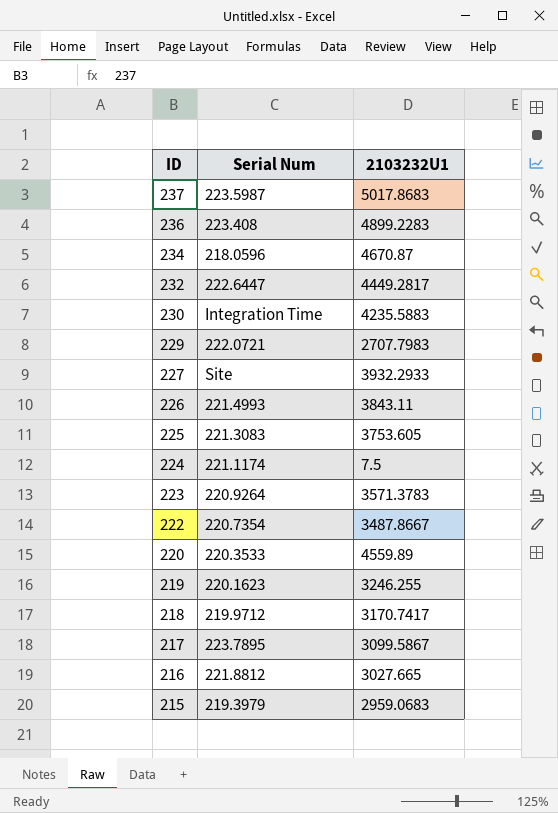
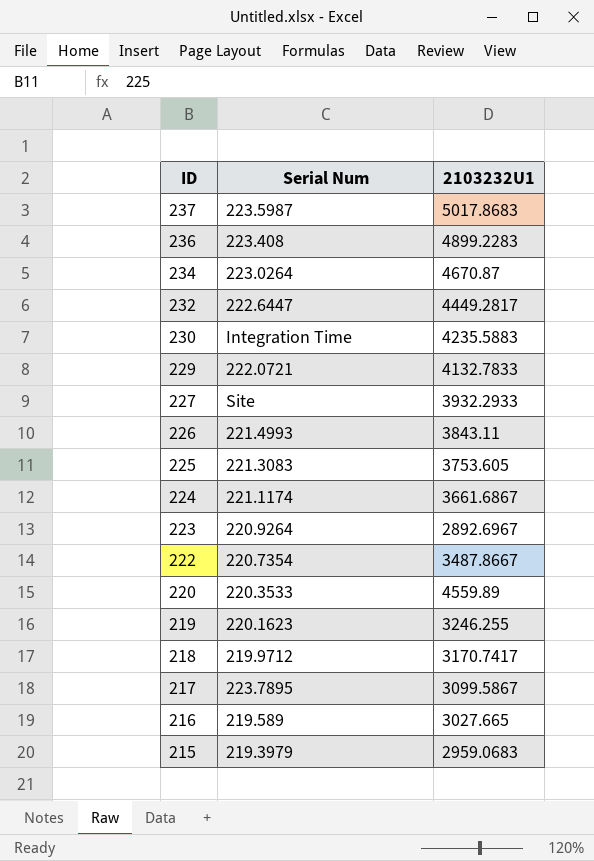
234 | Serial Num: 218.0596 -> 223.0264
229 | 2103232U1: 2707.7983 -> 4132.7833
224 | 2103232U1: 7.5 -> 3661.6867
223 | 2103232U1: 3571.3783 -> 2892.6967
216 | Serial Num: 221.8812 -> 219.589

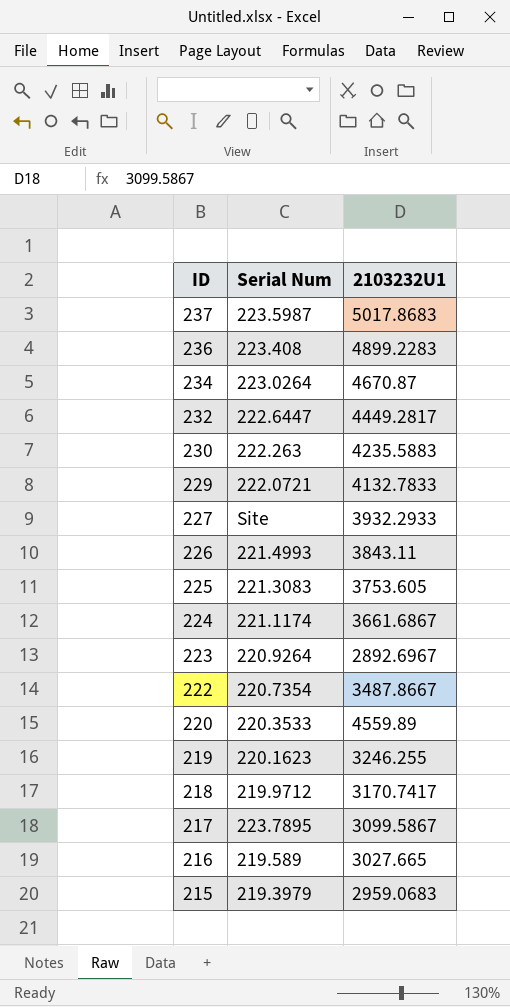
230 | Serial Num: Integration Time -> 222.263

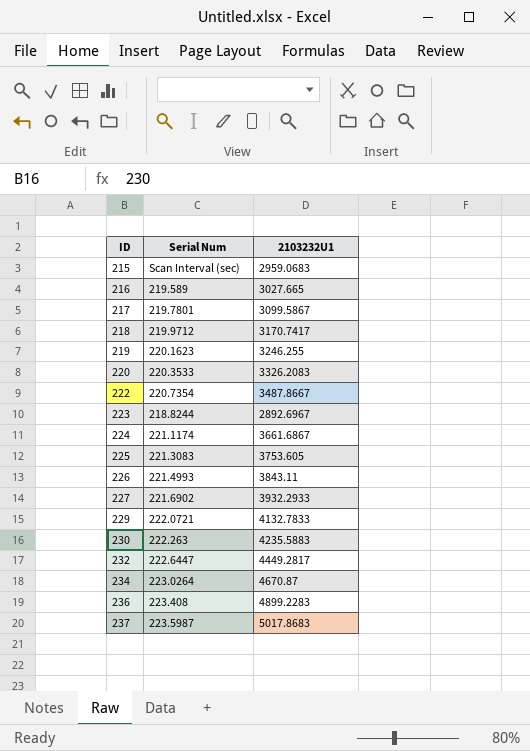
row order: ID descending -> ID ascending
215 | Serial Num: 219.3979 -> Scan Interval (sec)
217 | Serial Num: 223.7895 -> 219.7801
220 | 2103232U1: 4559.89 -> 3326.2083
223 | Serial Num: 220.9264 -> 218.8244
227 | Serial Num: Site -> 221.6902

